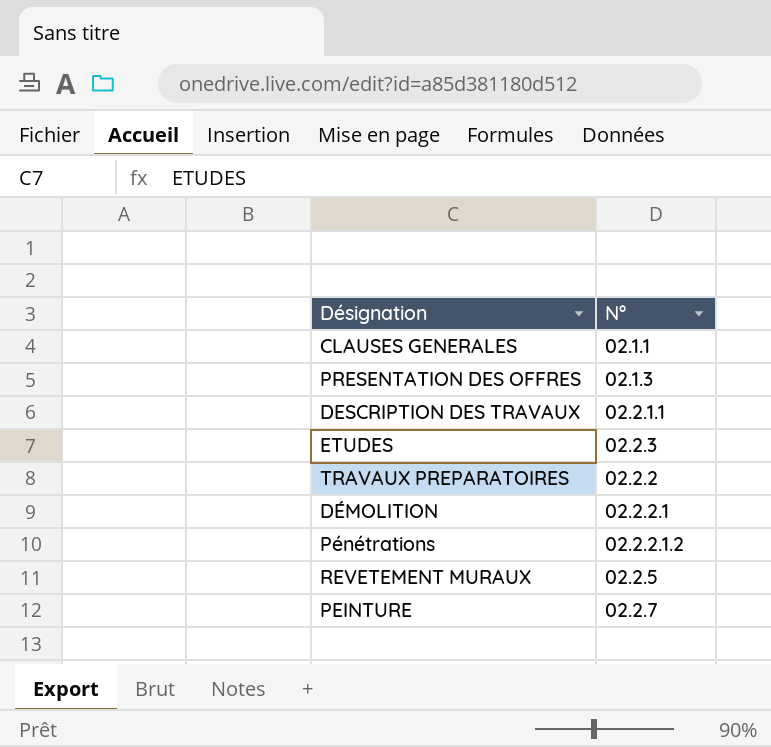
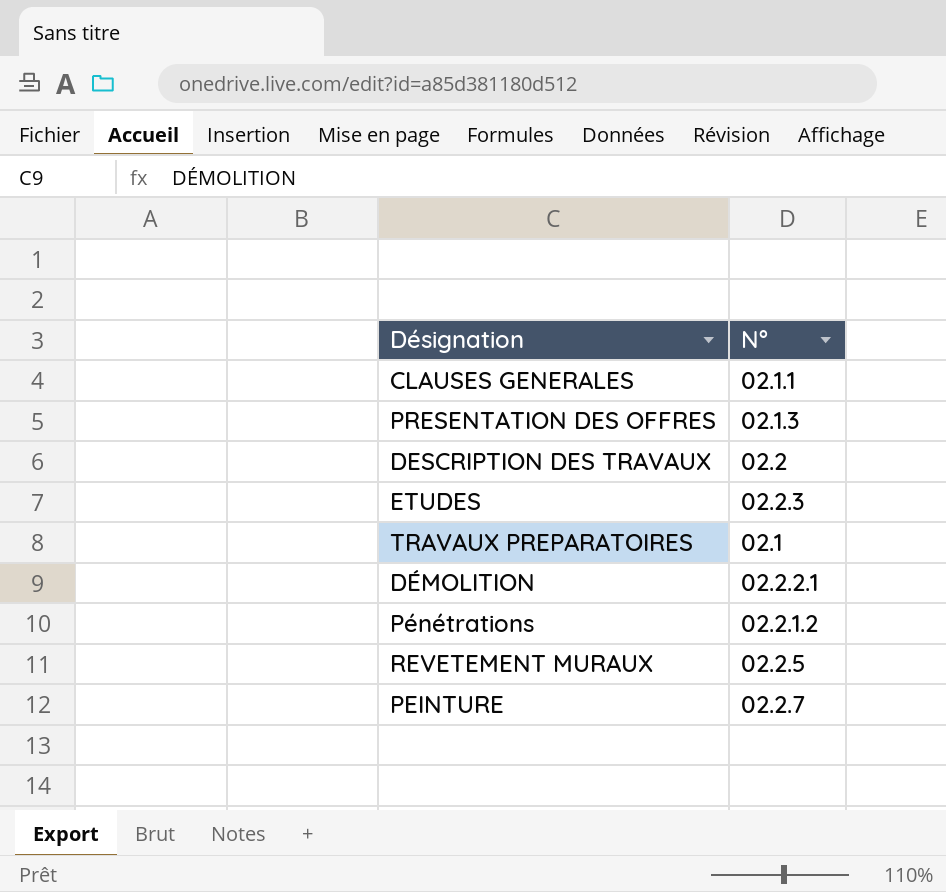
DESCRIPTION DES TRAVAUX | N°: 02.2.1.1 -> 02.2
TRAVAUX PREPARATOIRES | N°: 02.2.2 -> 02.1
Pénétrations | N°: 02.2.2.1.2 -> 02.2.1.2

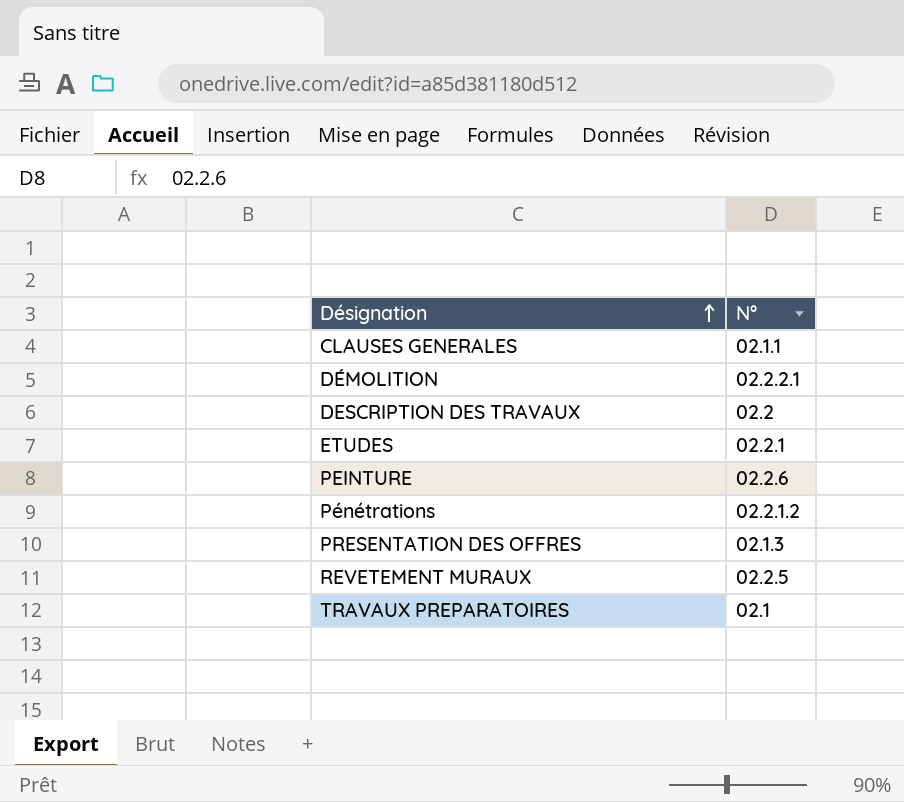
row order: none -> Désignation ascending
ETUDES | N°: 02.2.3 -> 02.2.1
PEINTURE | N°: 02.2.7 -> 02.2.6

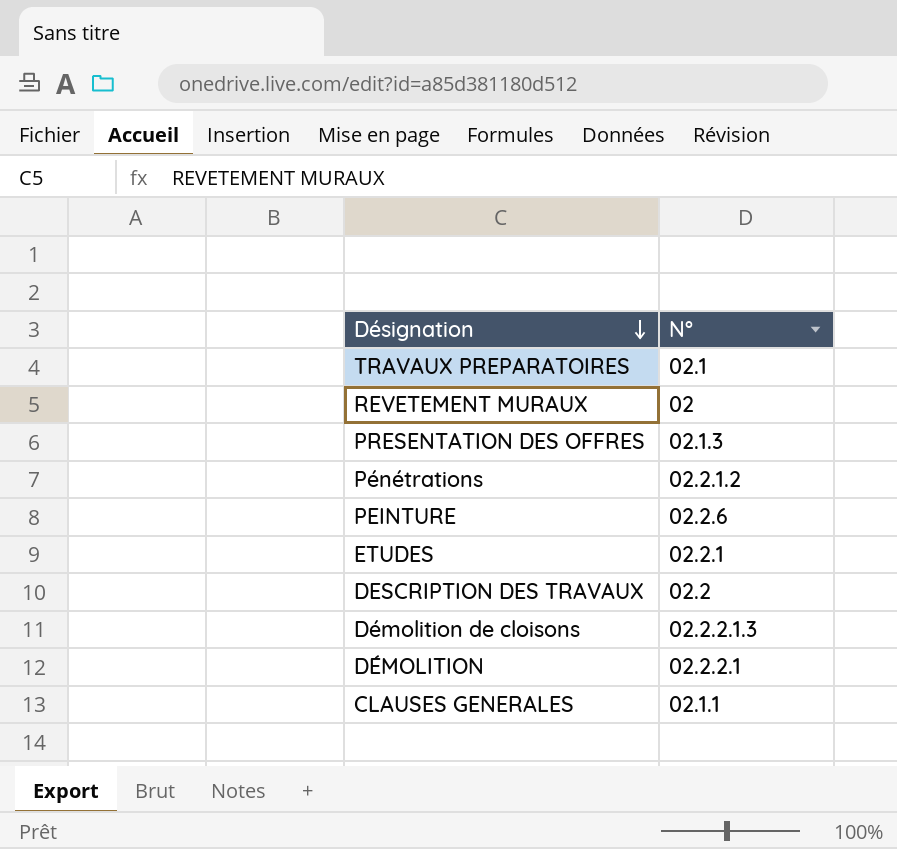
row order: Désignation ascending -> Désignation descending
REVETEMENT MURAUX | N°: 02.2.5 -> 02
row Démolition de cloisons: none -> 02.2.2.1.3

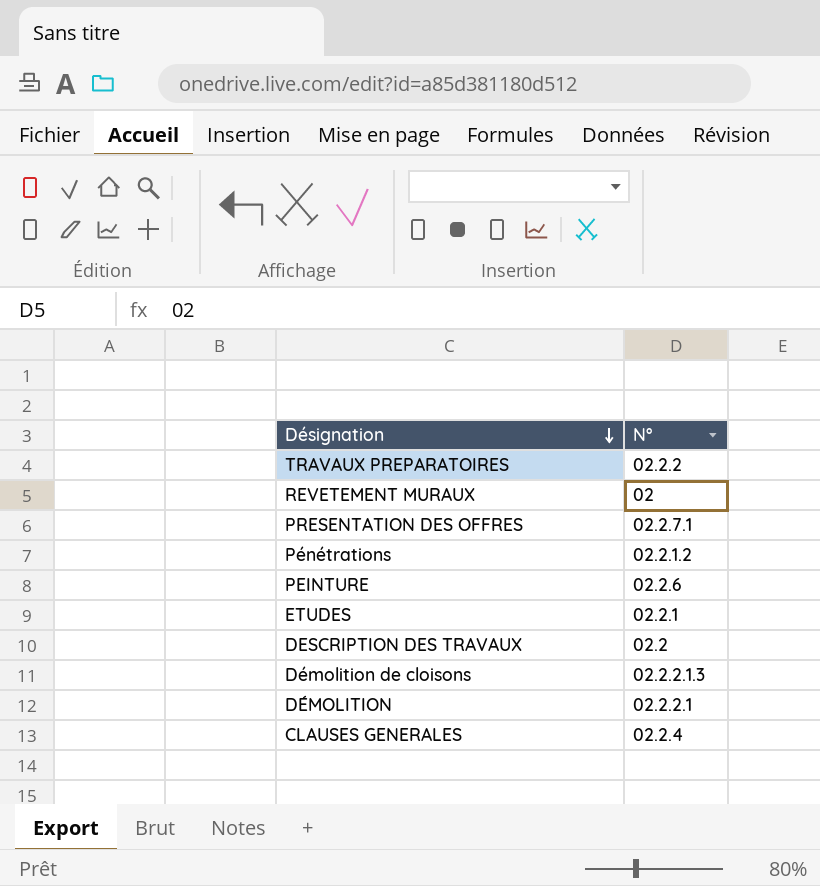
TRAVAUX PREPARATOIRES | N°: 02.1 -> 02.2.2
PRESENTATION DES OFFRES | N°: 02.1.3 -> 02.2.7.1
CLAUSES GENERALES | N°: 02.1.1 -> 02.2.4

